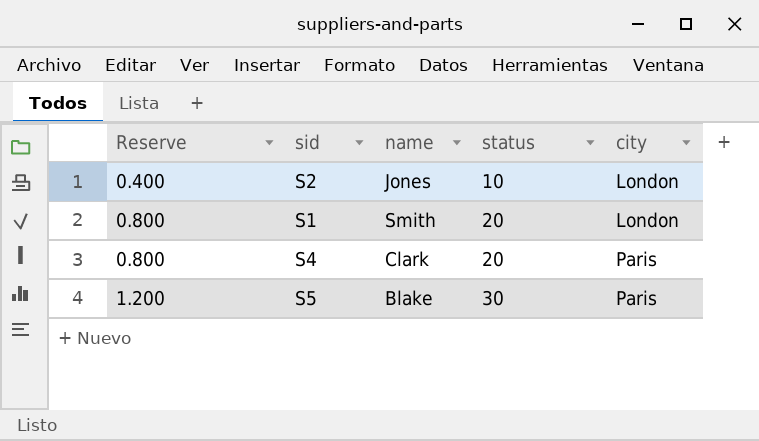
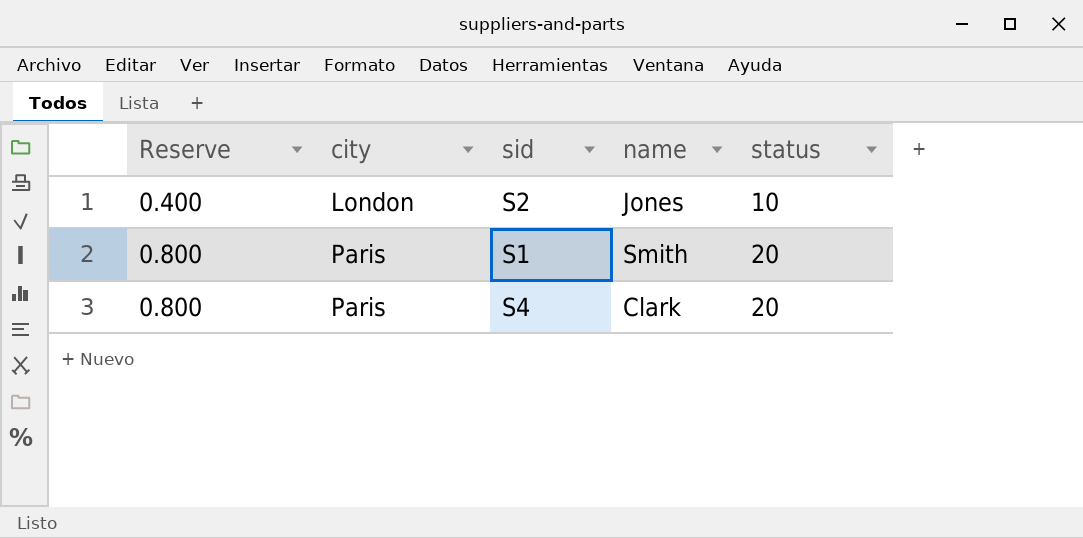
column city | position: 5 -> 2
row S5: 1.200 | Blake | 30 | Paris -> none
S1 | city: London -> Paris

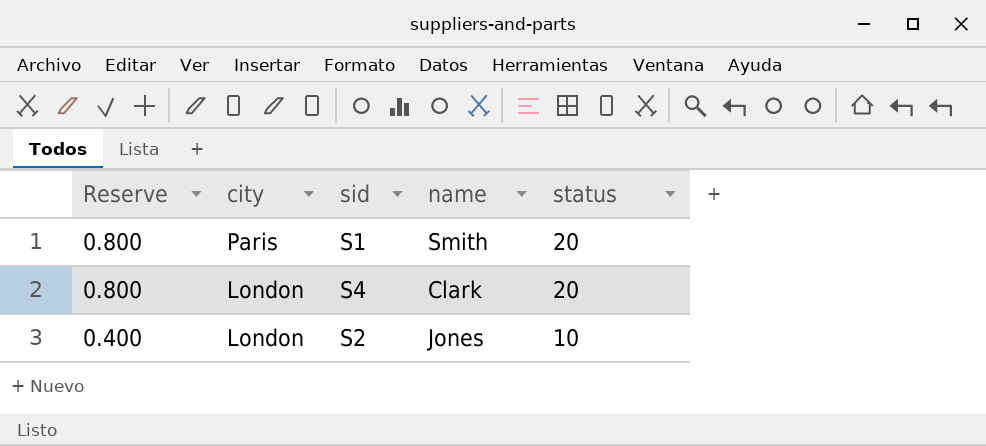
row order: Reserve ascending -> Reserve descending
S4 | city: Paris -> London

